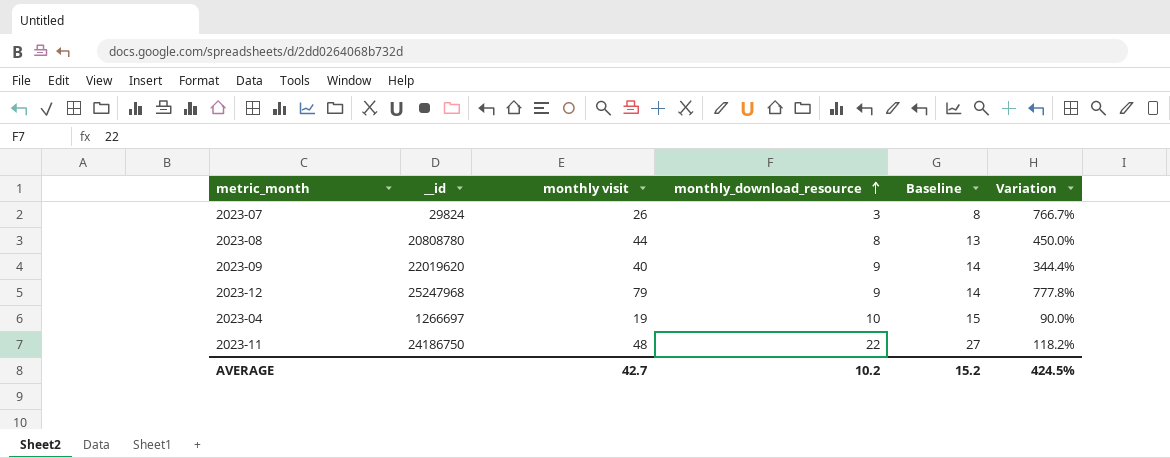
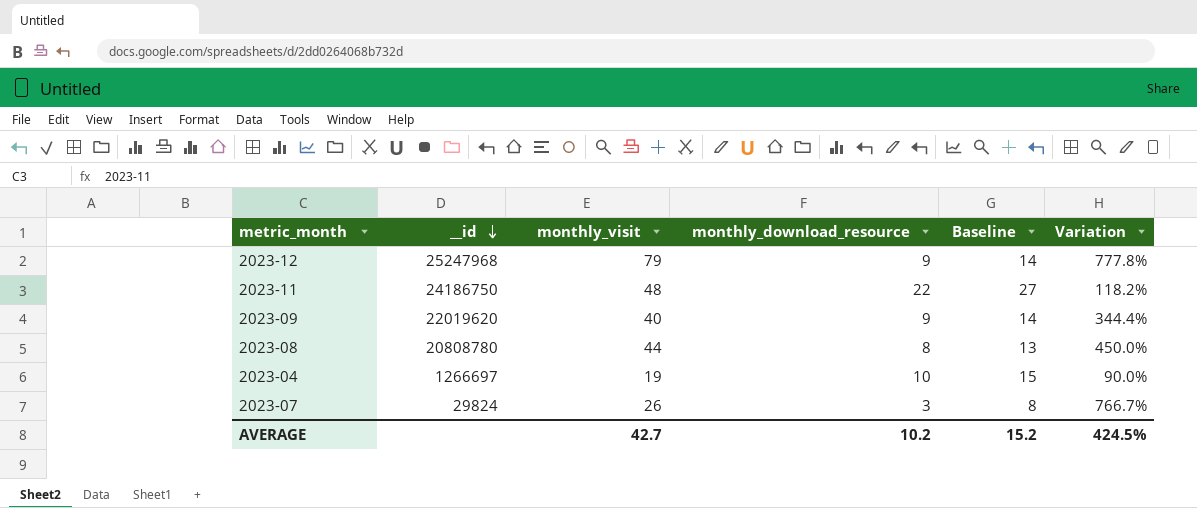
row order: monthly_download_resource ascending -> __id descending
column name: monthly visit -> monthly_visit

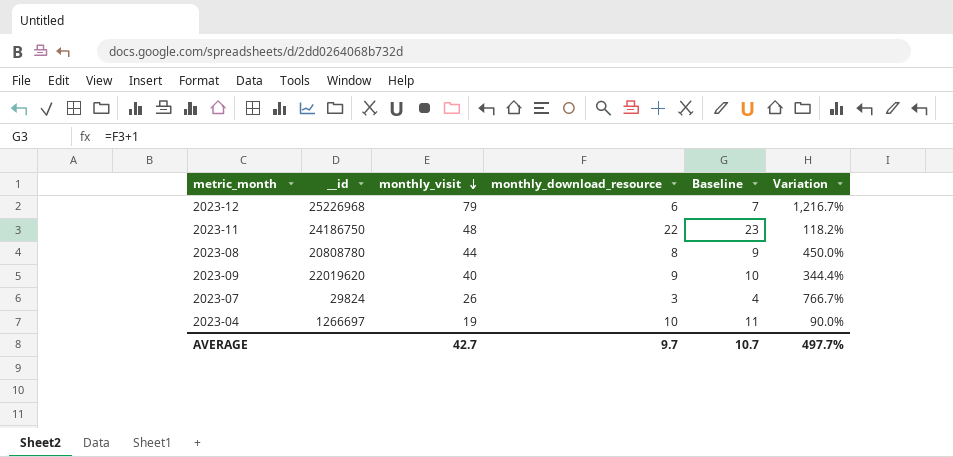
row order: __id descending -> monthly_visit descending
column Baseline | formula: [monthly_download_resource] + 5 -> [monthly_download_resource] + 1
2023-12 | __id: 25247968 -> 25226968
2023-12 | monthly_download_resource: 9 -> 6
2023-12 | Variation: 777.8% -> 1,216.7%
AVERAGE | monthly_download_resource: 10.2 -> 9.7
AVERAGE | Baseline: 15.2 -> 10.7
AVERAGE | Variation: 424.5% -> 497.7%

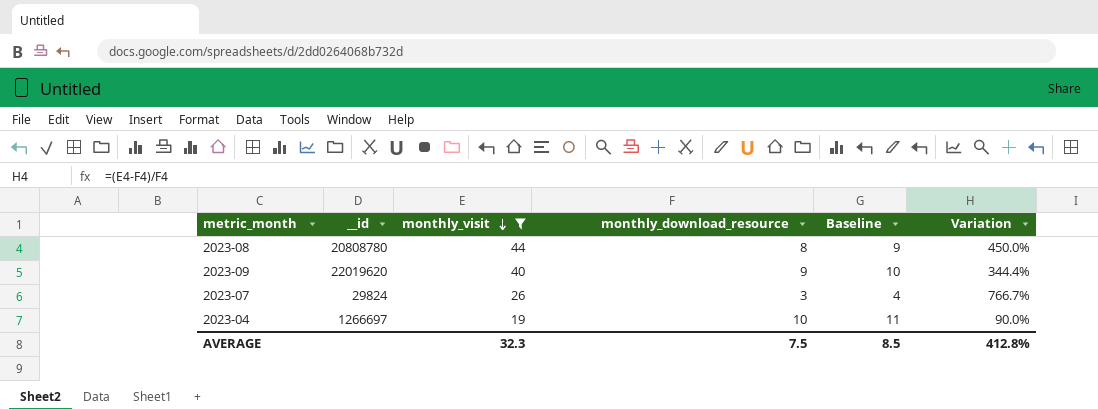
filter: none -> monthly_visit <= 44
AVERAGE | monthly_visit: 42.7 -> 32.3
AVERAGE | monthly_download_resource: 9.7 -> 7.5
AVERAGE | Baseline: 10.7 -> 8.5
AVERAGE | Variation: 497.7% -> 412.8%

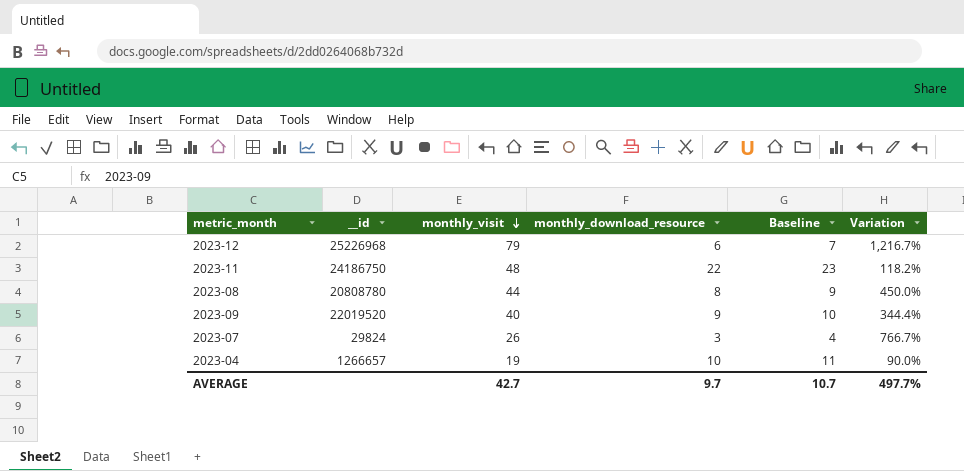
filter: monthly_visit <= 44 -> none
2023-09 | __id: 22019620 -> 22019520
2023-04 | __id: 1266697 -> 1266657
AVERAGE | monthly_visit: 32.3 -> 42.7
AVERAGE | monthly_download_resource: 7.5 -> 9.7
AVERAGE | Baseline: 8.5 -> 10.7
AVERAGE | Variation: 412.8% -> 497.7%

